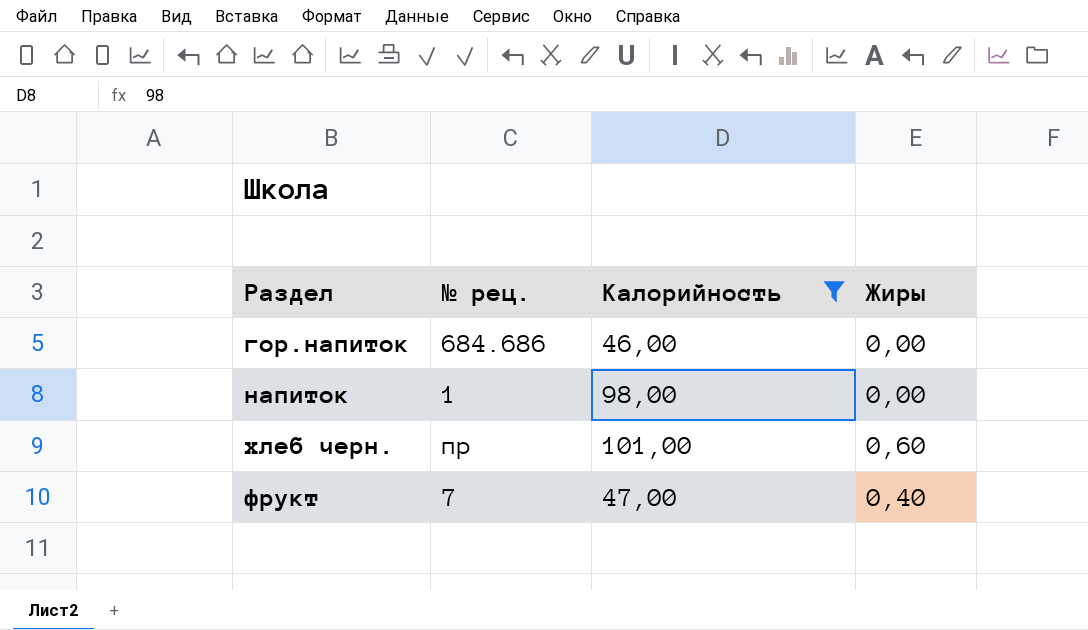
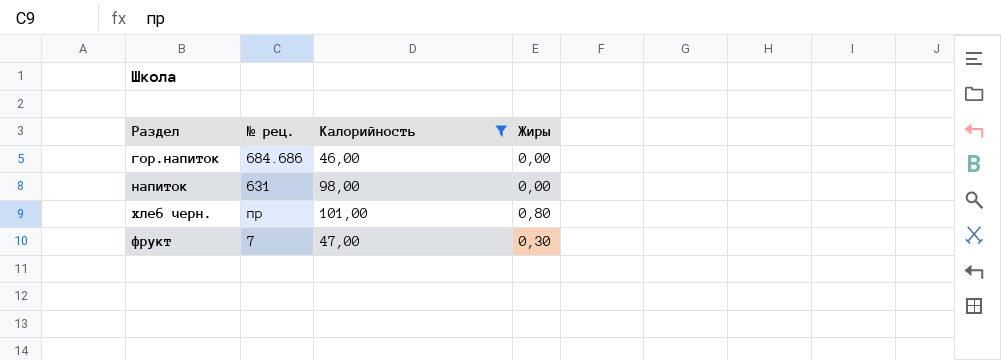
напиток | № рец.: 1 -> 631
хлеб черн. | Жиры: 0,60 -> 0,80
фрукт | Жиры: 0,40 -> 0,30

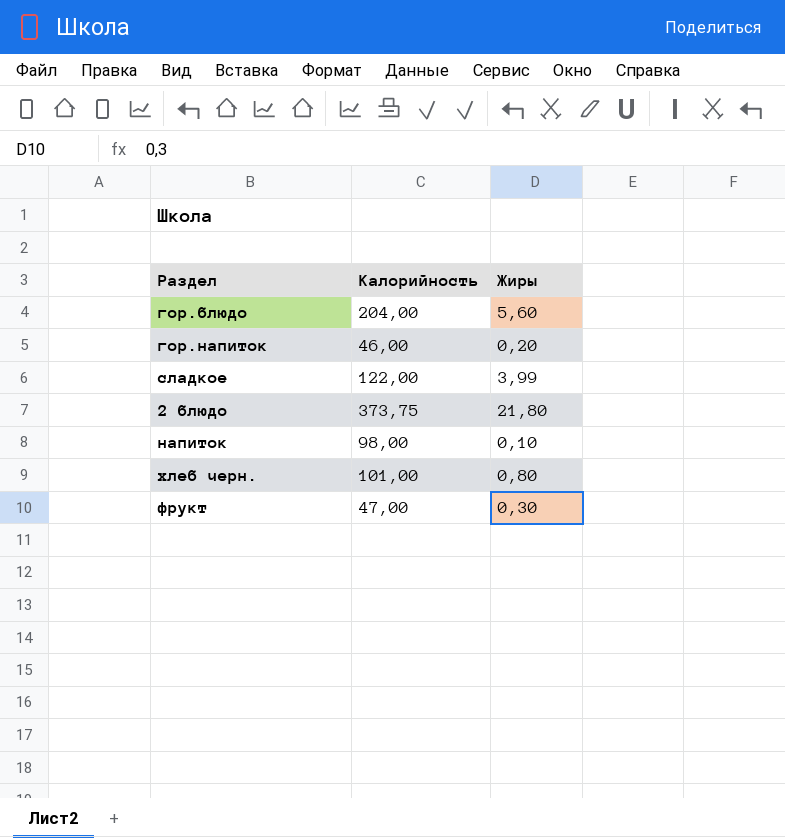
filter: Калорийность <= 101,00 -> none
column № рец. | position: 2 -> none
гор.напиток | Жиры: 0,00 -> 0,20
напиток | Жиры: 0,00 -> 0,10

